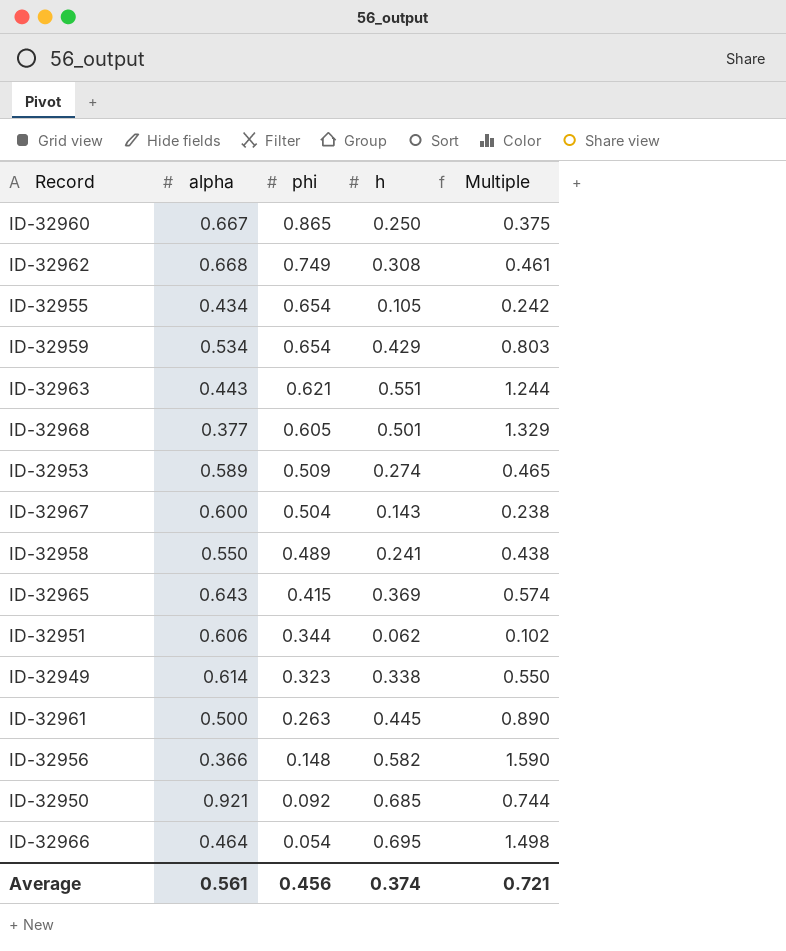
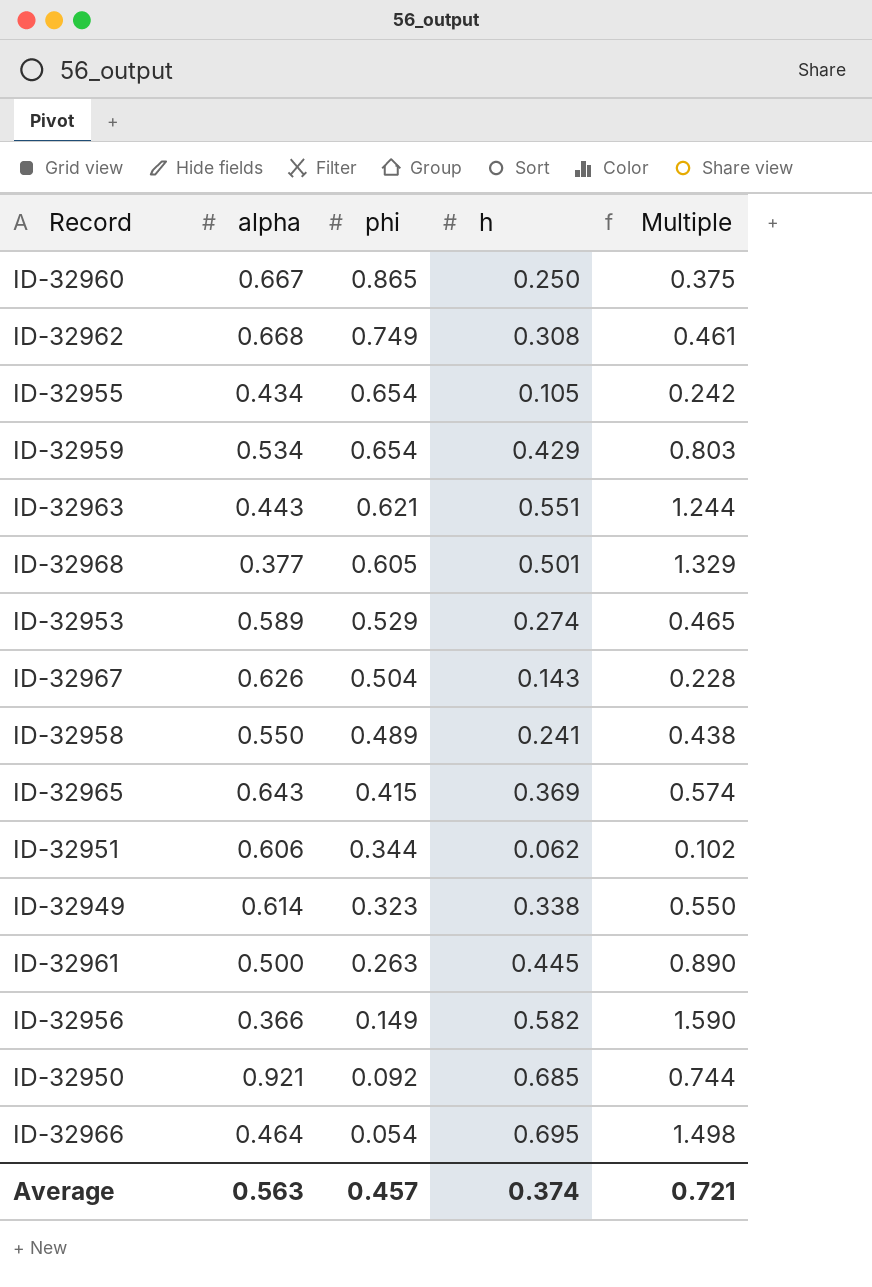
ID-32953 | phi: 0.509 -> 0.529
ID-32967 | alpha: 0.600 -> 0.626
ID-32967 | Multiple: 0.238 -> 0.228
ID-32956 | phi: 0.148 -> 0.149
Average | alpha: 0.561 -> 0.563
Average | phi: 0.456 -> 0.457

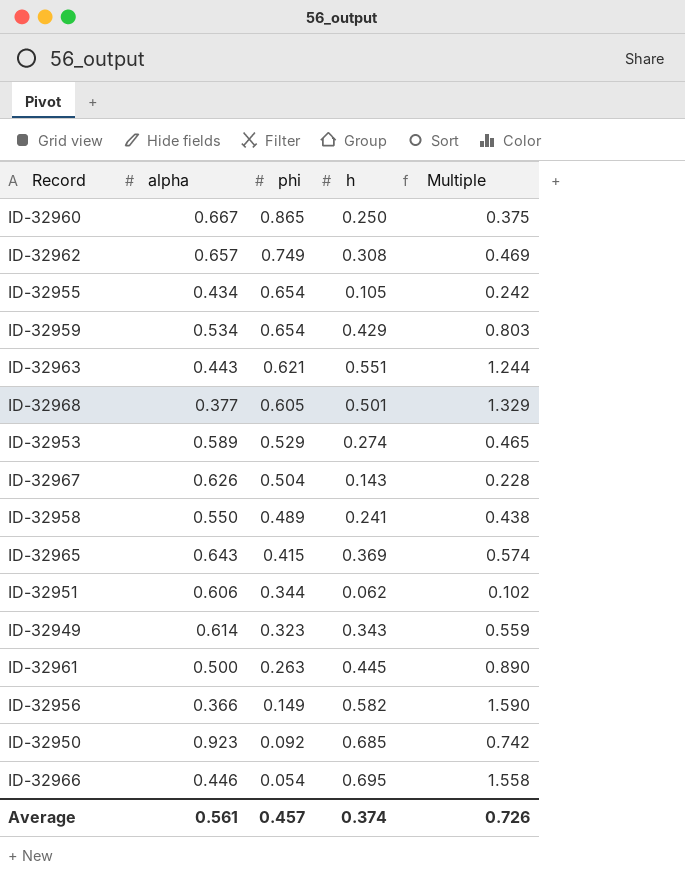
ID-32962 | alpha: 0.668 -> 0.657
ID-32962 | Multiple: 0.461 -> 0.469
ID-32949 | h: 0.338 -> 0.343
ID-32949 | Multiple: 0.550 -> 0.559
ID-32950 | alpha: 0.921 -> 0.923
ID-32950 | Multiple: 0.744 -> 0.742
ID-32966 | alpha: 0.464 -> 0.446
ID-32966 | Multiple: 1.498 -> 1.558
Average | alpha: 0.563 -> 0.561
Average | Multiple: 0.721 -> 0.726

